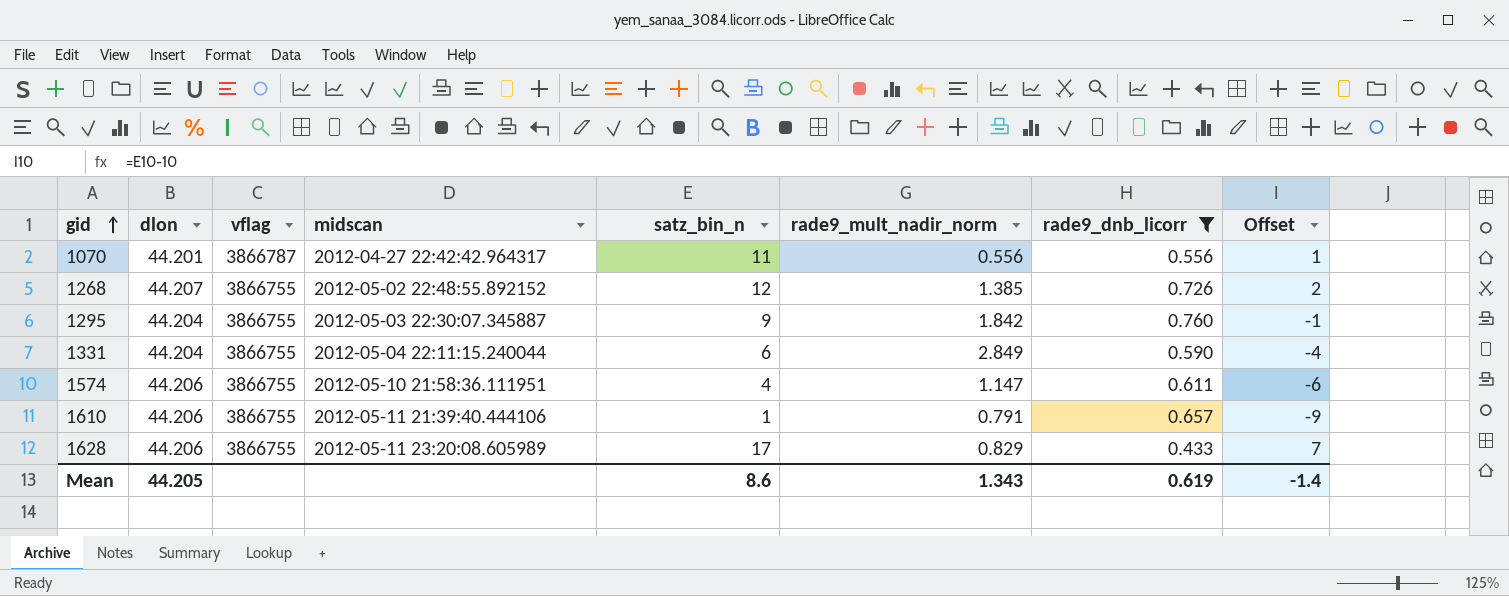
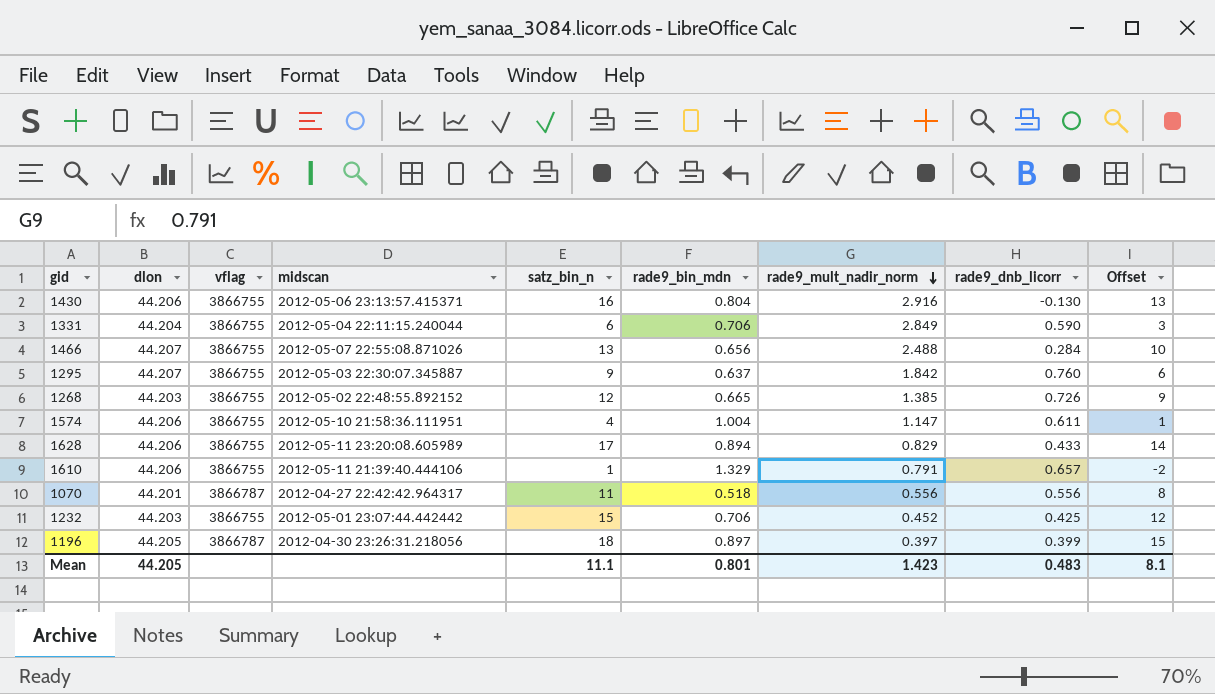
filter: rade9_dnb_licorr >= 0.433 -> none
row order: gid ascending -> rade9_mult_nadir_norm descending
column rade9_bin_mdn | position: none -> 6
column Offset | formula: [satz_bin_n] - 10 -> [satz_bin_n] - 3
1295 | dlon: 44.204 -> 44.207
1268 | dlon: 44.207 -> 44.203
Mean | satz_bin_n: 8.6 -> 11.1
Mean | rade9_mult_nadir_norm: 1.343 -> 1.423
Mean | rade9_dnb_licorr: 0.619 -> 0.483
Mean | Offset: -1.4 -> 8.1

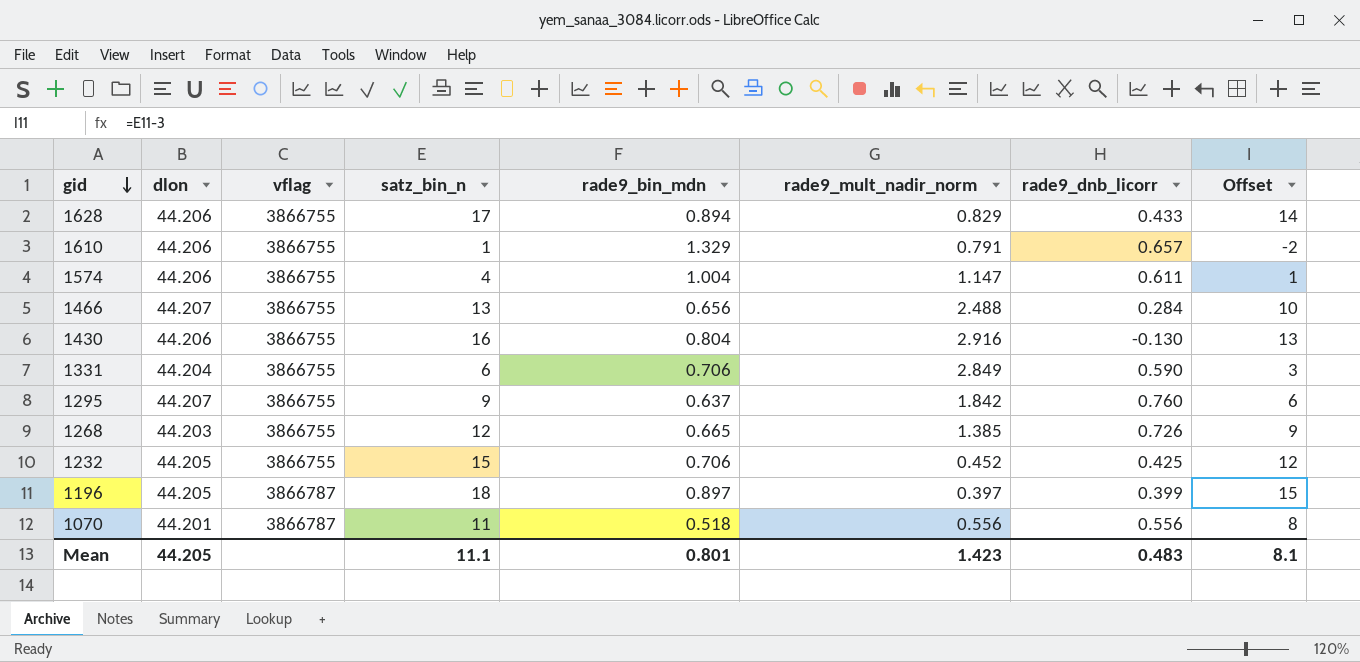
row order: rade9_mult_nadir_norm descending -> gid descending
column midscan | position: 4 -> none
1232 | dlon: 44.203 -> 44.205

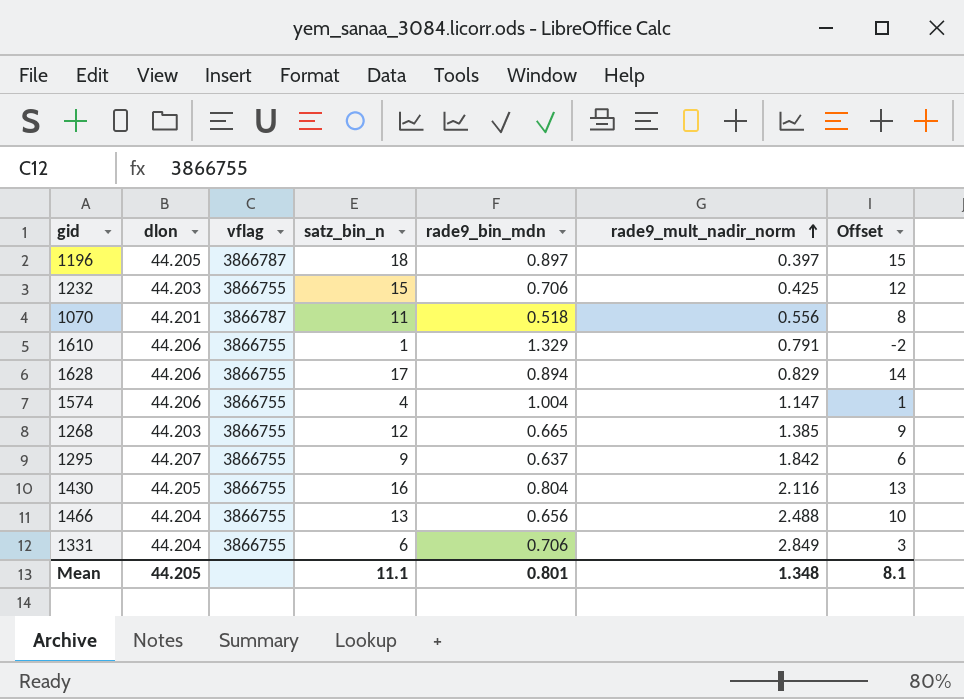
row order: gid descending -> rade9_mult_nadir_norm ascending
column rade9_dnb_licorr | position: 7 -> none
1232 | dlon: 44.205 -> 44.203
1232 | rade9_mult_nadir_norm: 0.452 -> 0.425
1430 | dlon: 44.206 -> 44.205
1430 | rade9_mult_nadir_norm: 2.916 -> 2.116
1466 | dlon: 44.207 -> 44.204
Mean | rade9_mult_nadir_norm: 1.423 -> 1.348

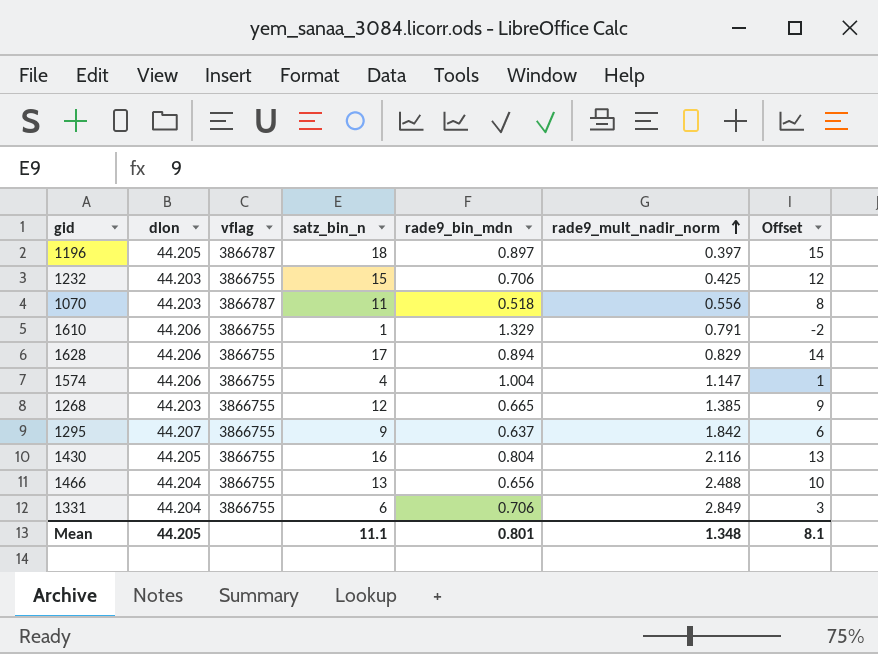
1070 | dlon: 44.201 -> 44.203

